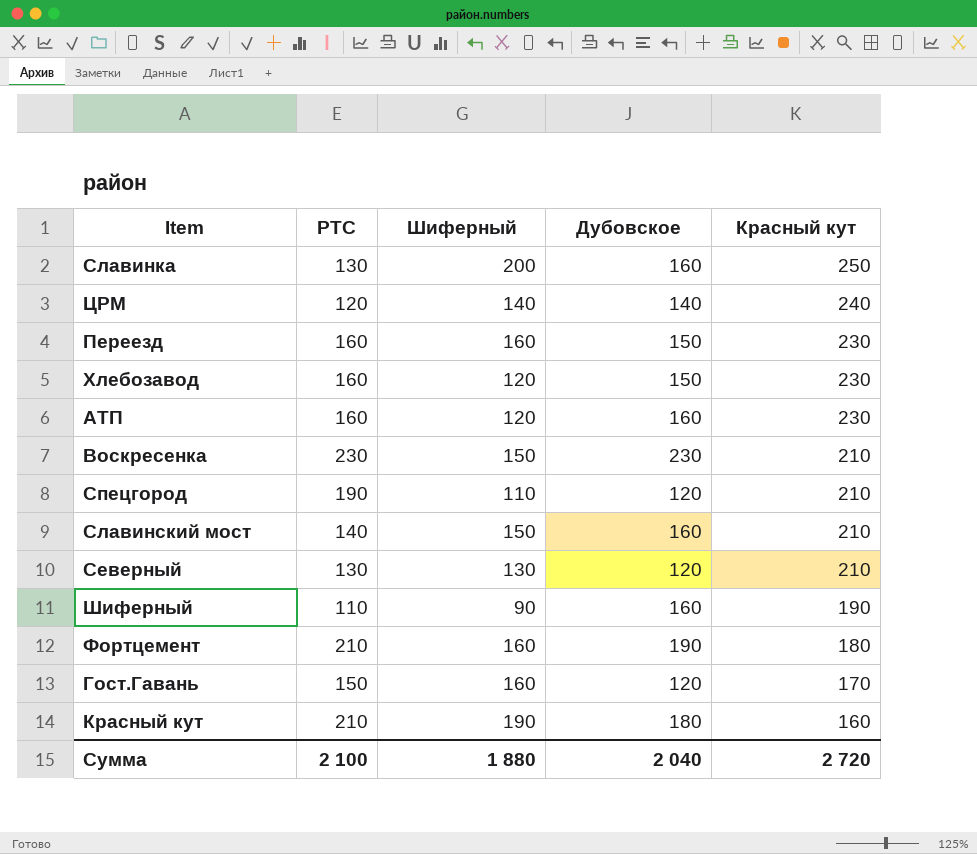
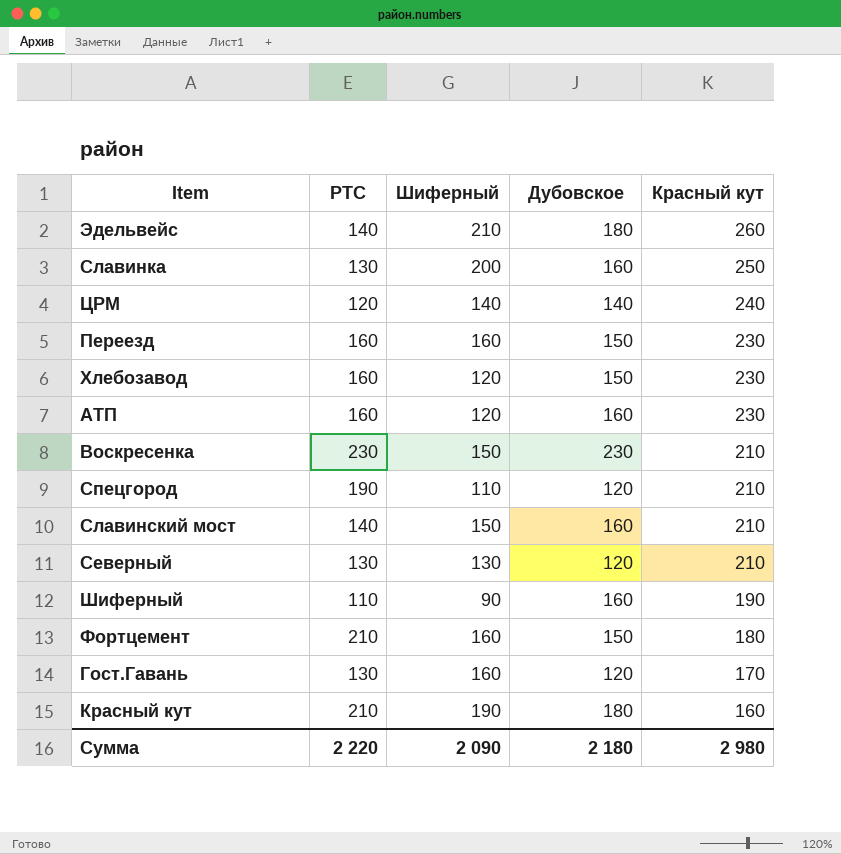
row Эдельвейс: none -> 140 | 210 | 180 | 260
Фортцемент | Дубовское: 190 -> 150
Гост.Гавань | РТС: 150 -> 130
Сумма | РТС: 2 100 -> 2 220
Сумма | Шиферный: 1 880 -> 2 090
Сумма | Дубовское: 2 040 -> 2 180
Сумма | Красный кут: 2 720 -> 2 980

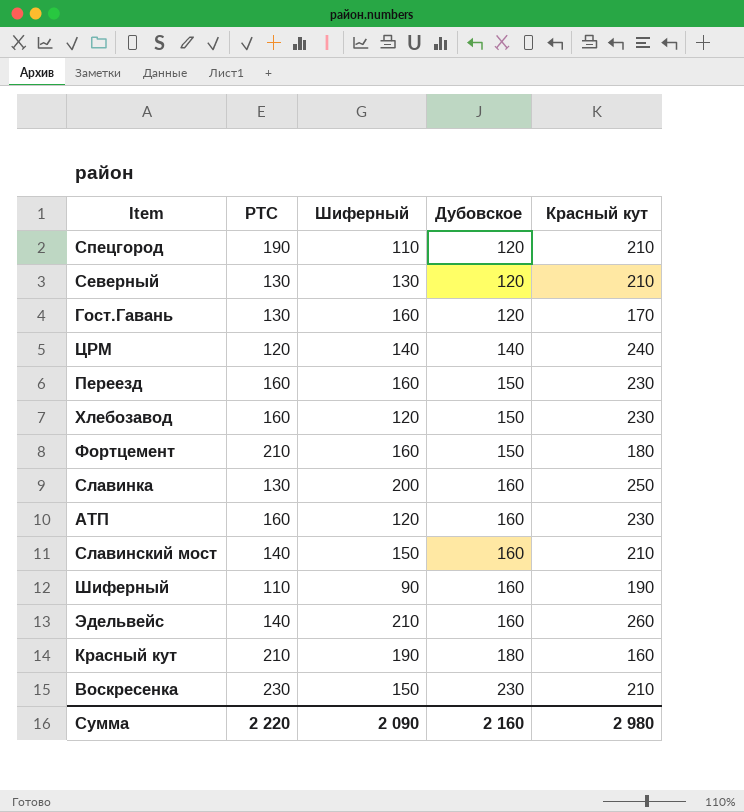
row order: Красный кут descending -> Дубовское ascending
Эдельвейс | Дубовское: 180 -> 160
Сумма | Дубовское: 2 180 -> 2 160

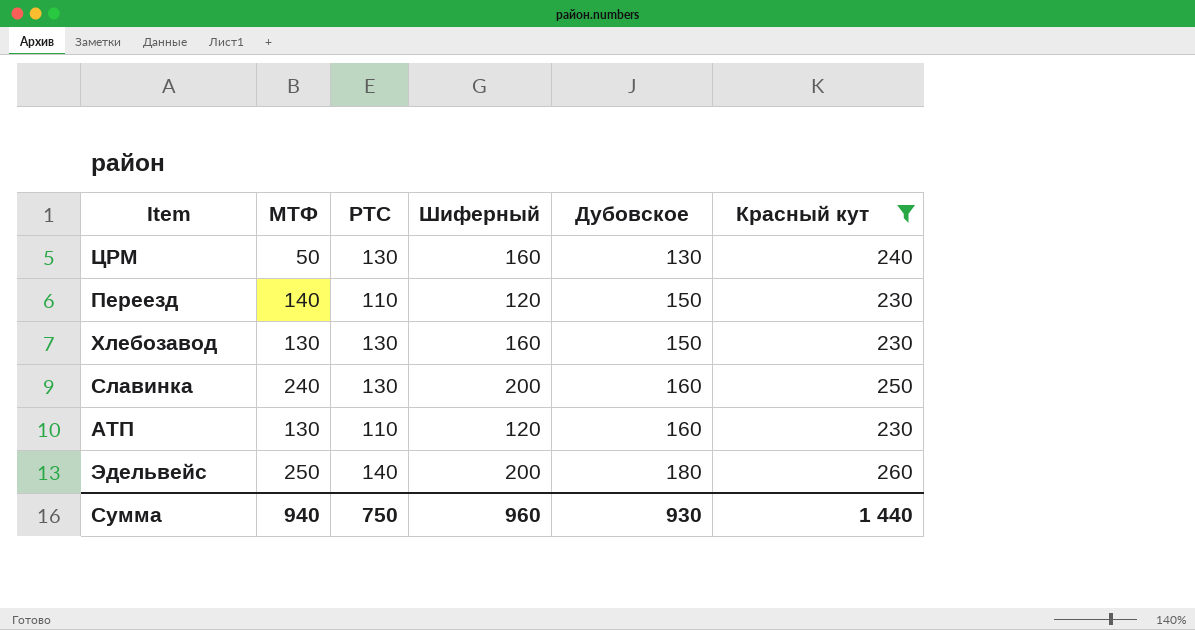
filter: none -> Красный кут >= 230
column МТФ | position: none -> 2
ЦРМ | РТС: 120 -> 130
ЦРМ | Шиферный: 140 -> 160
ЦРМ | Дубовское: 140 -> 130
Переезд | РТС: 160 -> 110
Переезд | Шиферный: 160 -> 120
Хлебозавод | РТС: 160 -> 130
Хлебозавод | Шиферный: 120 -> 160
АТП | РТС: 160 -> 110
Эдельвейс | Шиферный: 210 -> 200
Эдельвейс | Дубовское: 160 -> 180
Сумма | РТС: 2 220 -> 750
Сумма | Шиферный: 2 090 -> 960
Сумма | Дубовское: 2 160 -> 930
Сумма | Красный кут: 2 980 -> 1 440

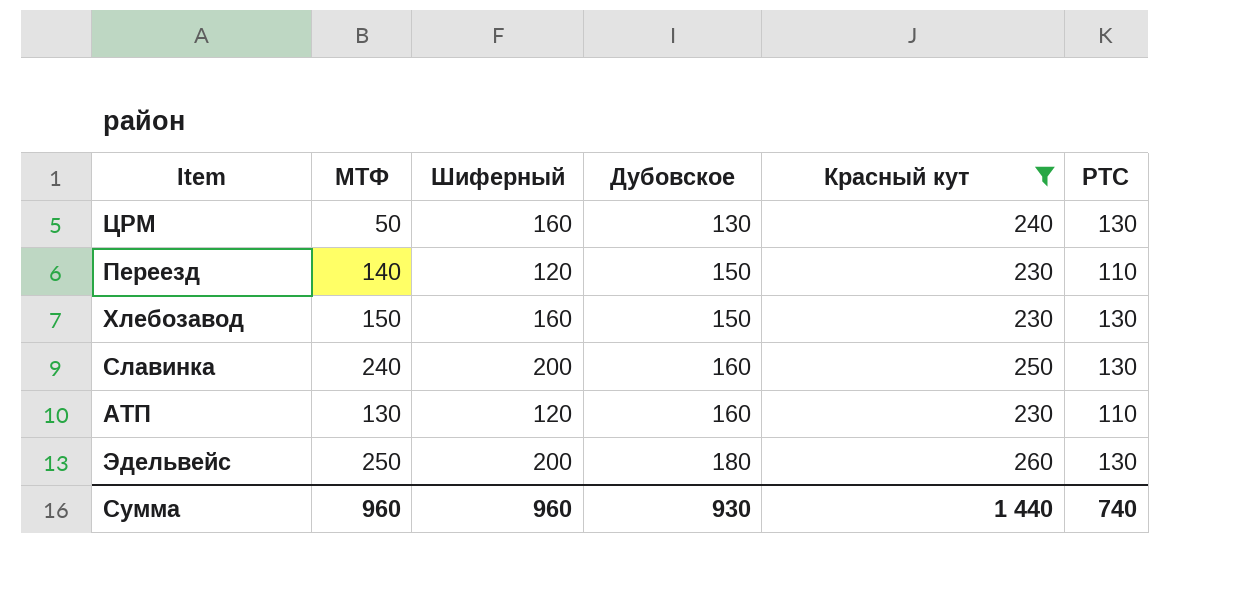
column РТС | position: 3 -> 6
Хлебозавод | МТФ: 130 -> 150
Эдельвейс | РТС: 140 -> 130
Сумма | МТФ: 940 -> 960
Сумма | РТС: 750 -> 740

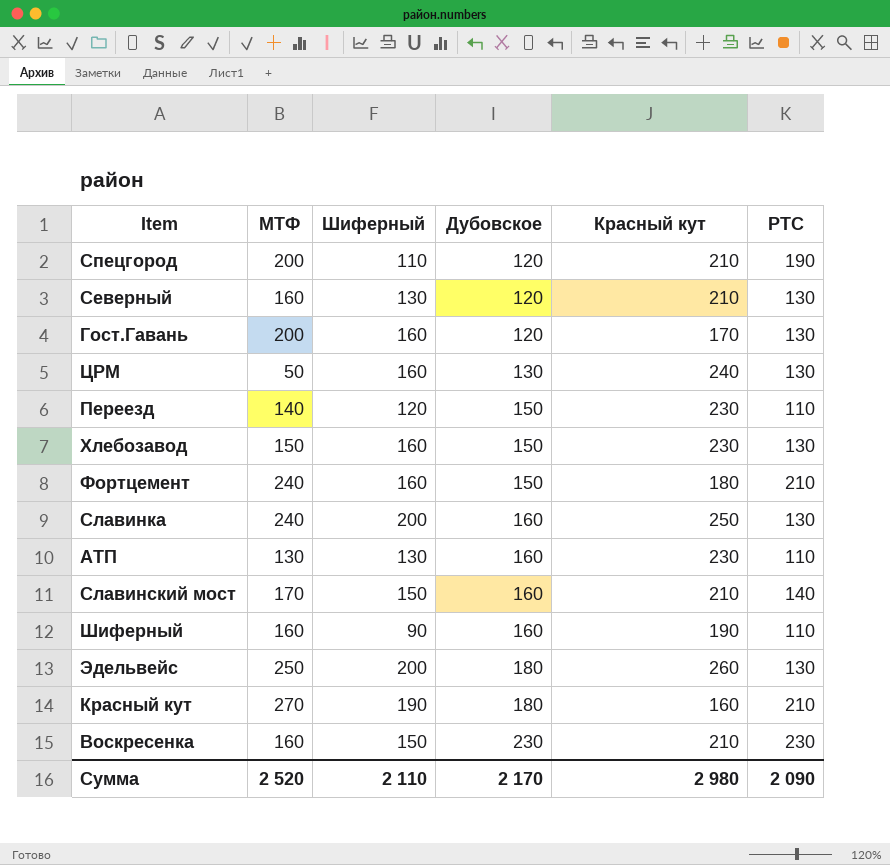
filter: Красный кут >= 230 -> none
АТП | Шиферный: 120 -> 130
Сумма | МТФ: 960 -> 2 520
Сумма | Шиферный: 960 -> 2 110
Сумма | Дубовское: 930 -> 2 170
Сумма | Красный кут: 1 440 -> 2 980
Сумма | РТС: 740 -> 2 090

